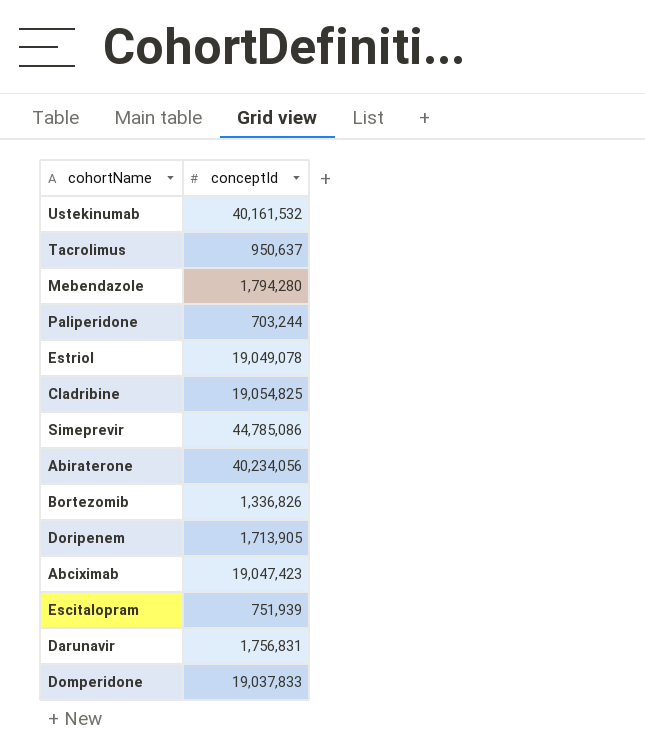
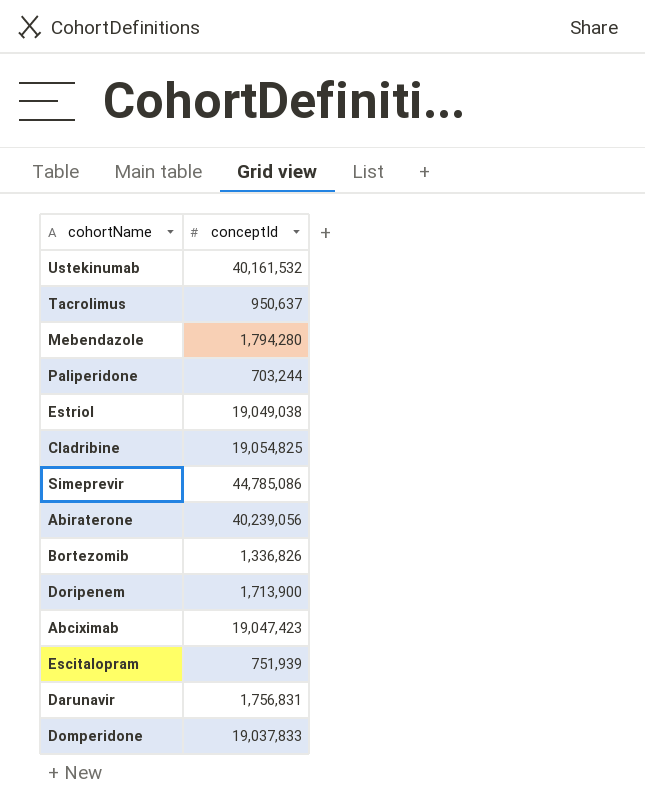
Estriol | conceptId: 19,049,078 -> 19,049,038
Abiraterone | conceptId: 40,234,056 -> 40,239,056
Doripenem | conceptId: 1,713,905 -> 1,713,900

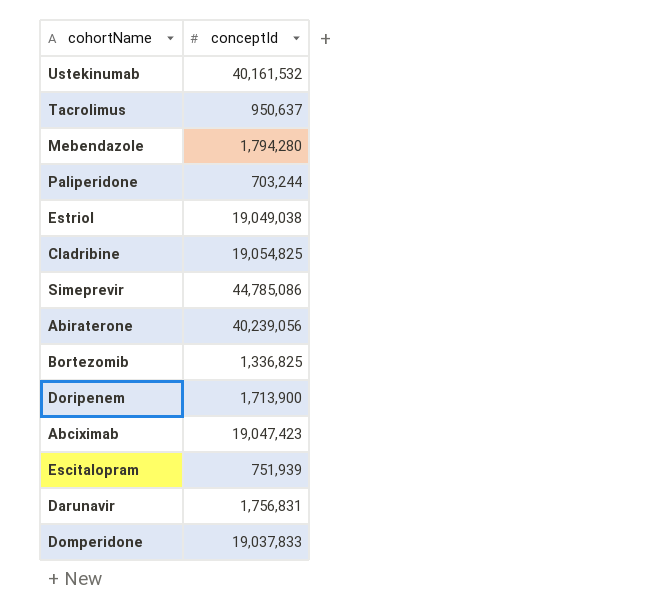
Bortezomib | conceptId: 1,336,826 -> 1,336,825

